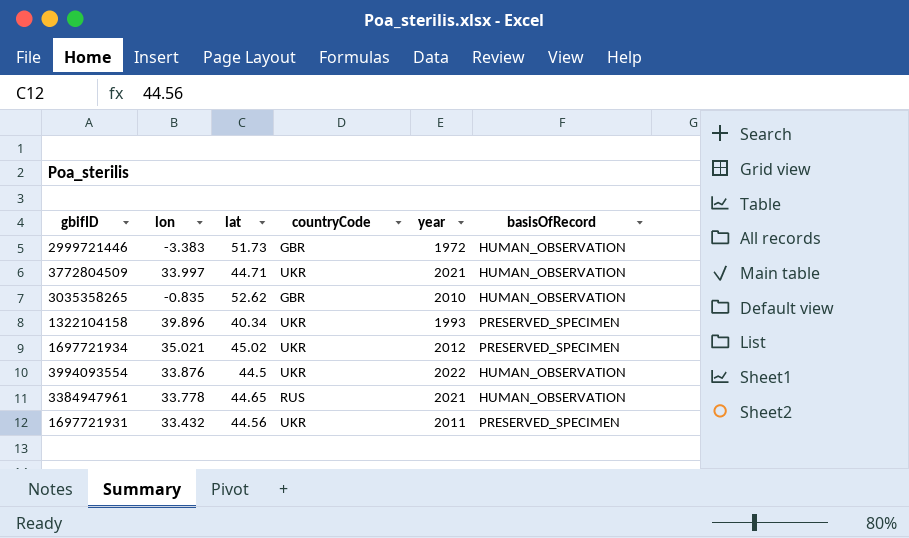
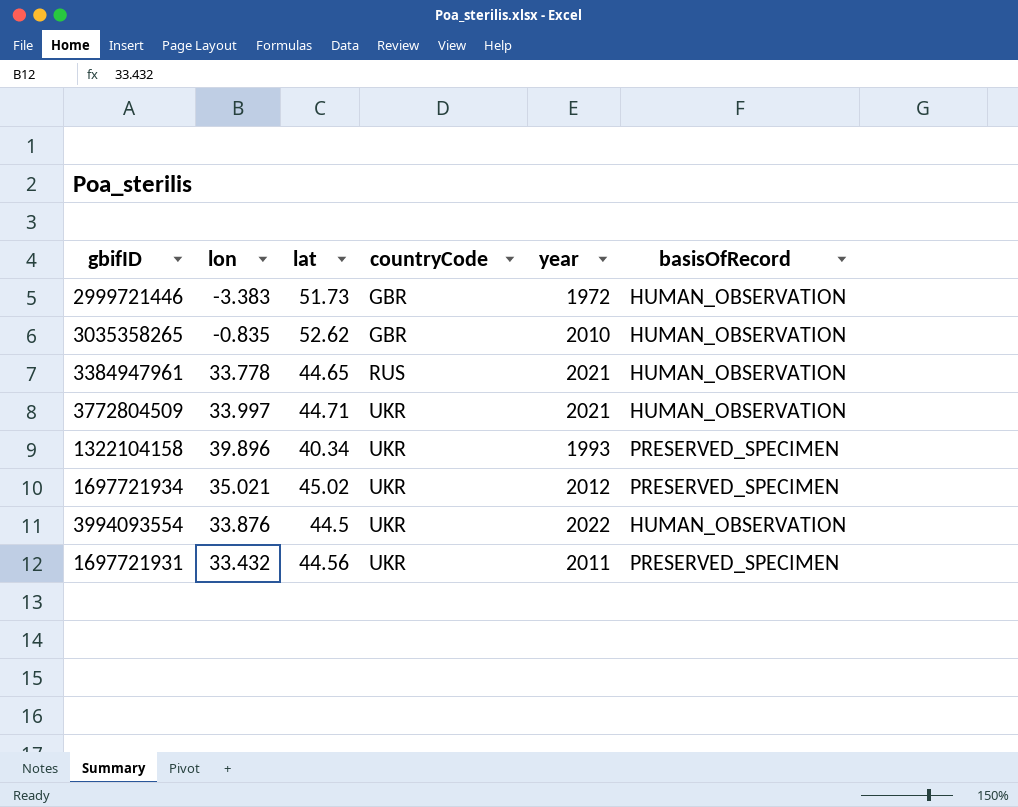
row order: none -> countryCode ascending

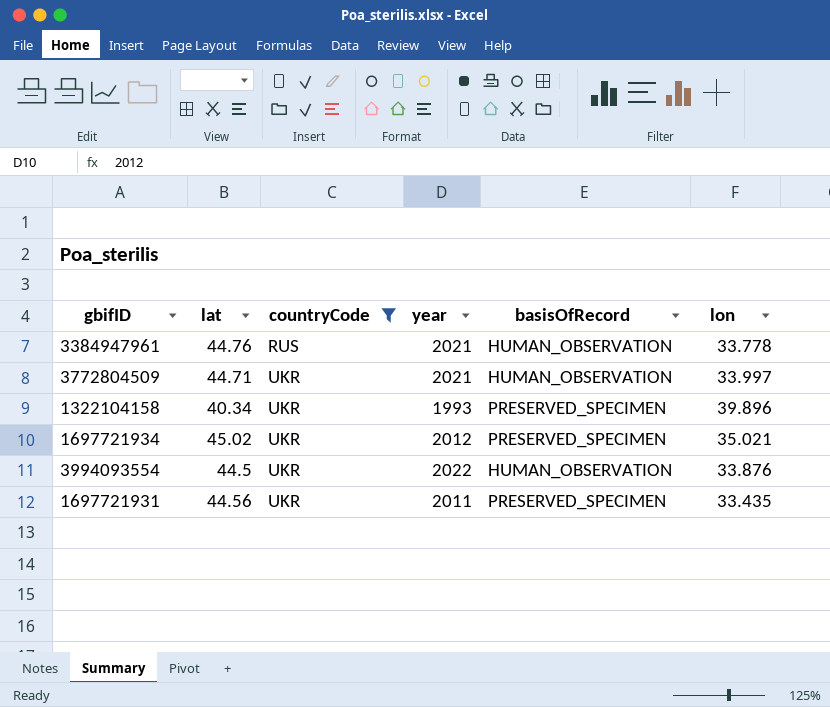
filter: none -> countryCode != GBR
column lon | position: 2 -> 6
3384947961 | lat: 44.65 -> 44.76
1697721931 | lon: 33.432 -> 33.435

